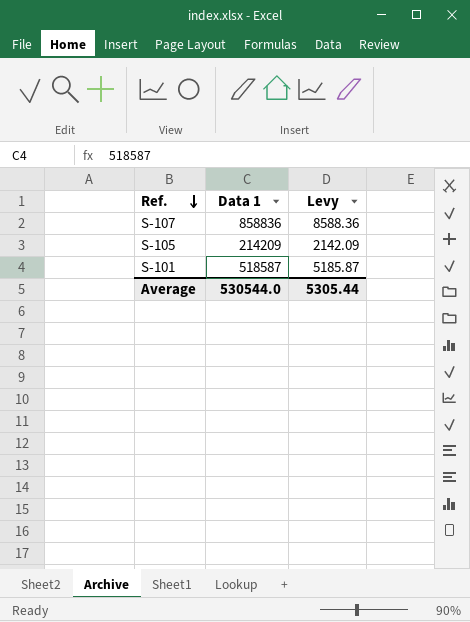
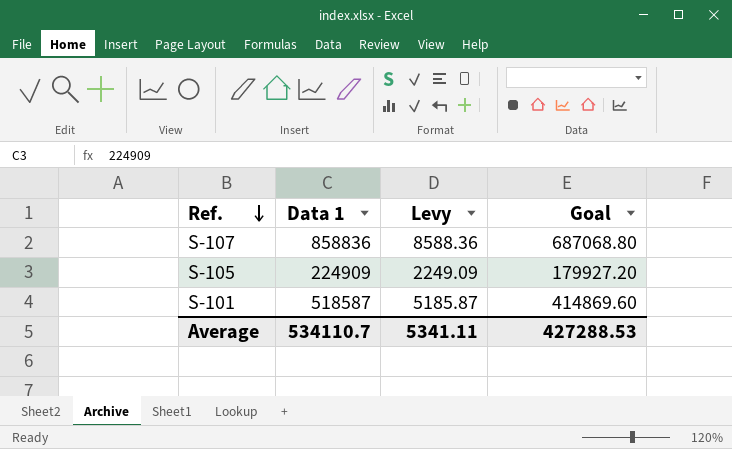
column Goal | formula: none -> [Data 1] * 0.8
S-105 | Data 1: 214209 -> 224909
S-105 | Levy: 2142.09 -> 2249.09
Average | Data 1: 530544.0 -> 534110.7
Average | Levy: 5305.44 -> 5341.11

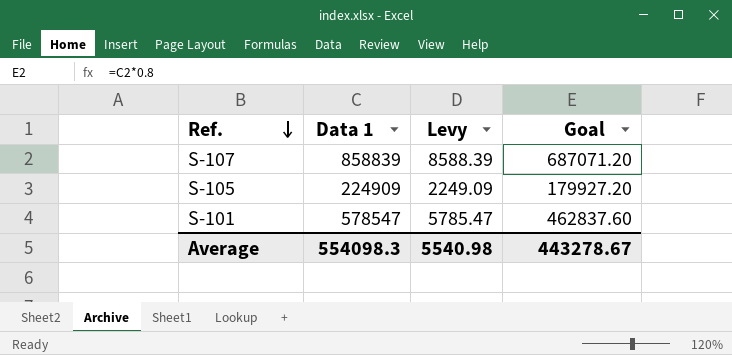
S-107 | Data 1: 858836 -> 858839
S-107 | Levy: 8588.36 -> 8588.39
S-107 | Goal: 687068.80 -> 687071.20
S-101 | Data 1: 518587 -> 578547
S-101 | Levy: 5185.87 -> 5785.47
S-101 | Goal: 414869.60 -> 462837.60
Average | Data 1: 534110.7 -> 554098.3
Average | Levy: 5341.11 -> 5540.98
Average | Goal: 427288.53 -> 443278.67

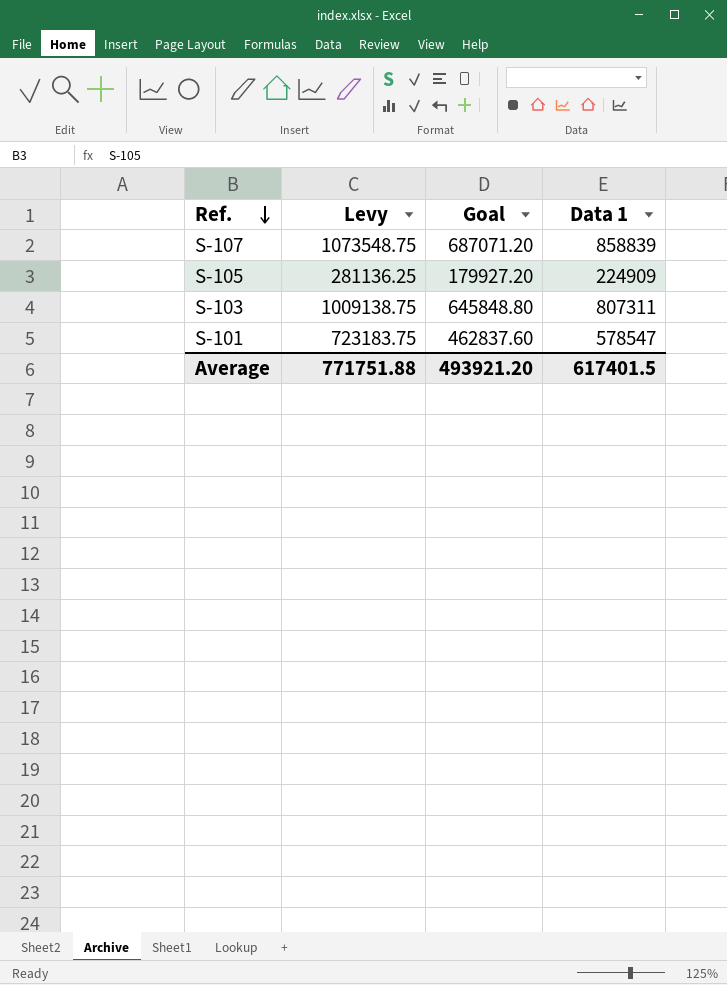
column Levy | formula: [Data 1] * 0.01 -> [Data 1] * 1.25
column Data 1 | position: 2 -> 4
row S-103: none -> 1009138.75 | 645848.80 | 807311
Average | Levy: 5540.98 -> 771751.88
Average | Goal: 443278.67 -> 493921.20
Average | Data 1: 554098.3 -> 617401.5

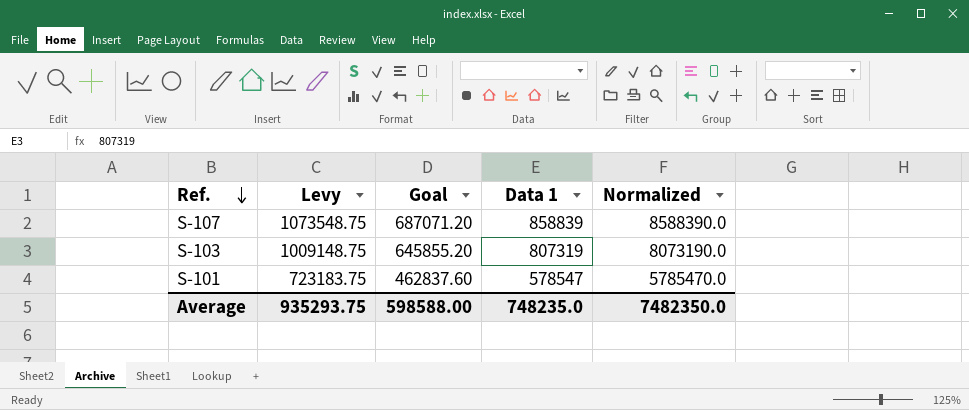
column Normalized | formula: none -> [Data 1] * 10
row S-105: 281136.25 | 179927.20 | 224909 -> none
S-103 | Levy: 1009138.75 -> 1009148.75
S-103 | Goal: 645848.80 -> 645855.20
S-103 | Data 1: 807311 -> 807319
Average | Levy: 771751.88 -> 935293.75
Average | Goal: 493921.20 -> 598588.00
Average | Data 1: 617401.5 -> 748235.0

